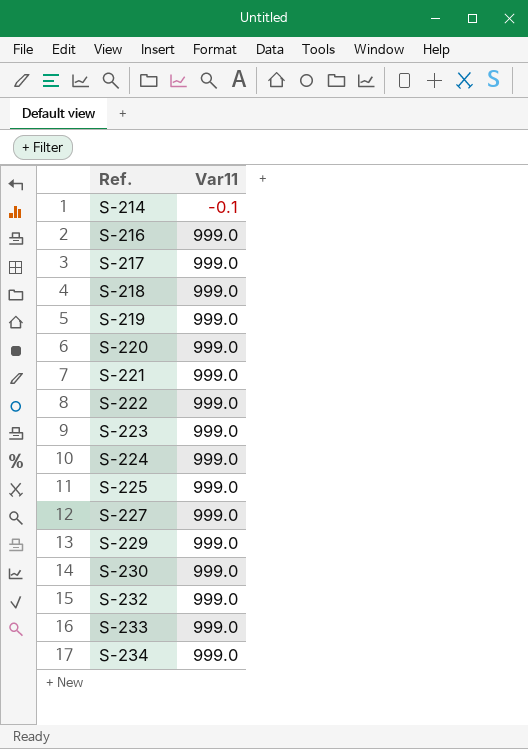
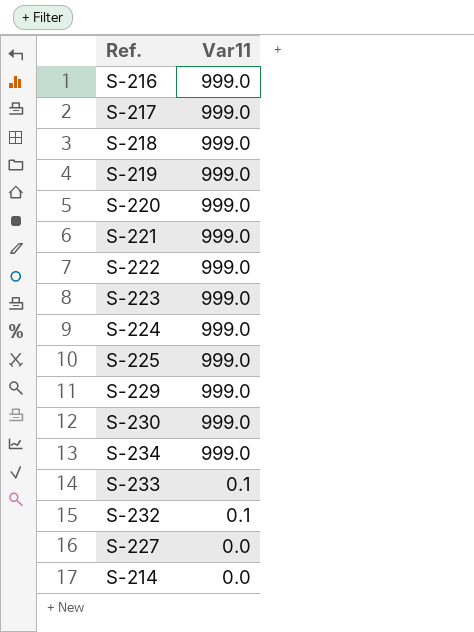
row order: Ref. ascending -> Var11 descending
S-233 | Var11: 999.0 -> 0.1
S-232 | Var11: 999.0 -> 0.1
S-227 | Var11: 999.0 -> 0.0
S-214 | Var11: -0.1 -> 0.0

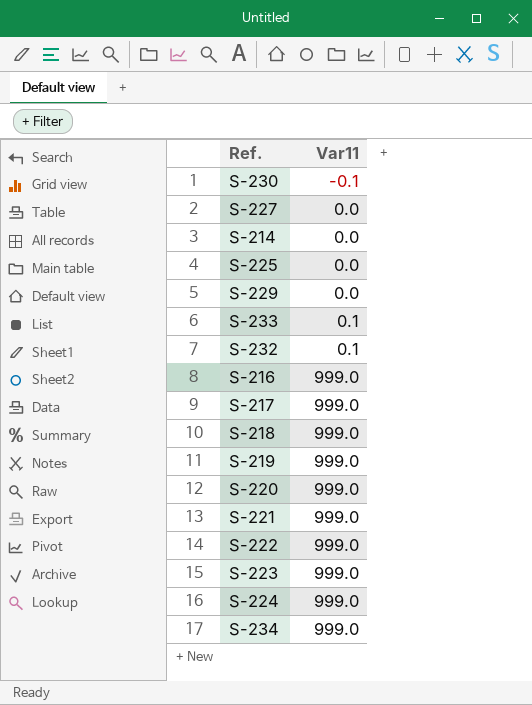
row order: Var11 descending -> Var11 ascending
S-230 | Var11: 999.0 -> -0.1
S-225 | Var11: 999.0 -> 0.0
S-229 | Var11: 999.0 -> 0.0

